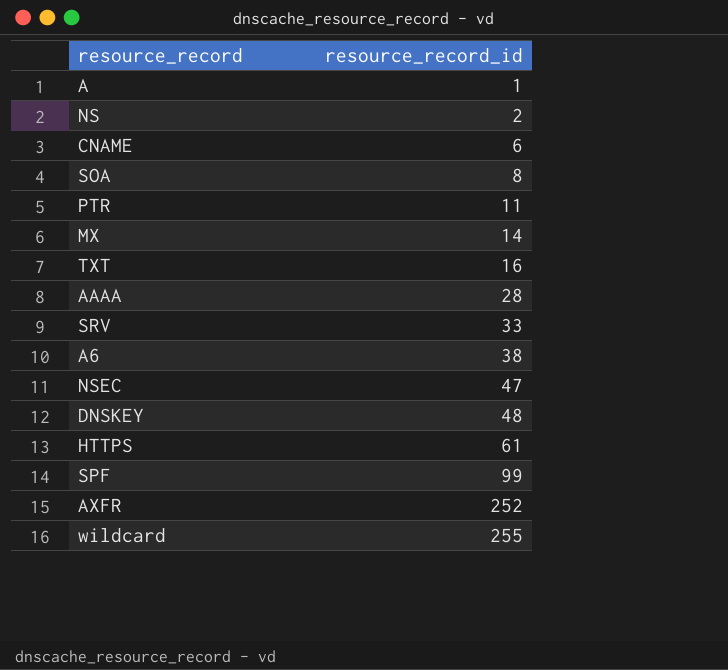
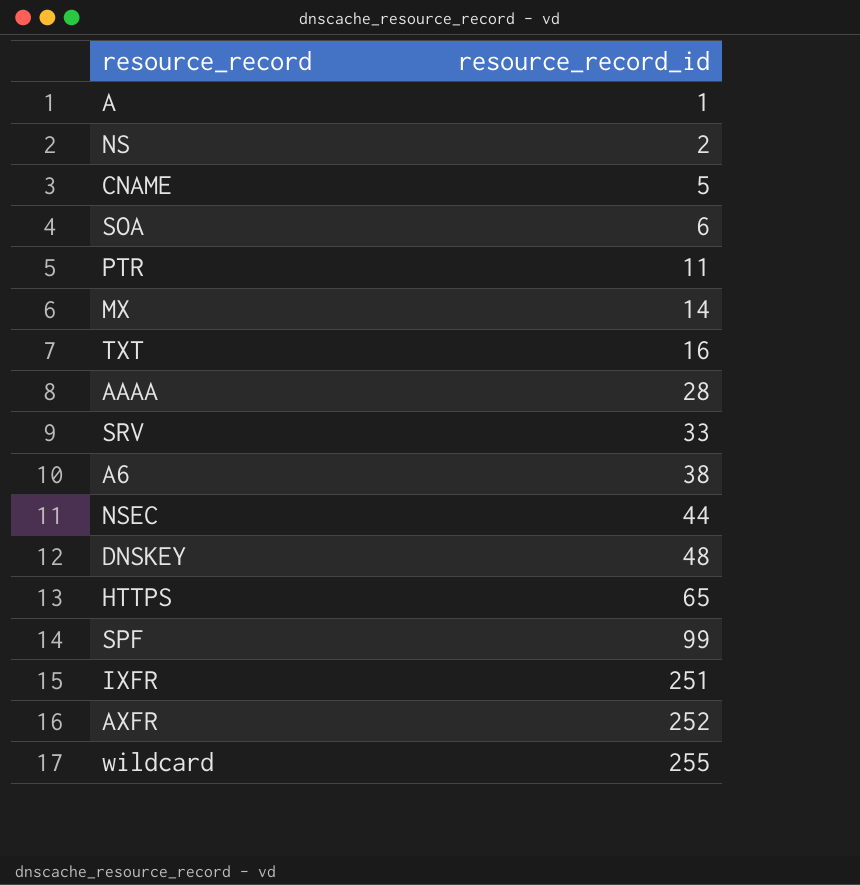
CNAME | resource_record_id: 6 -> 5
SOA | resource_record_id: 8 -> 6
NSEC | resource_record_id: 47 -> 44
HTTPS | resource_record_id: 61 -> 65
row IXFR: none -> 251

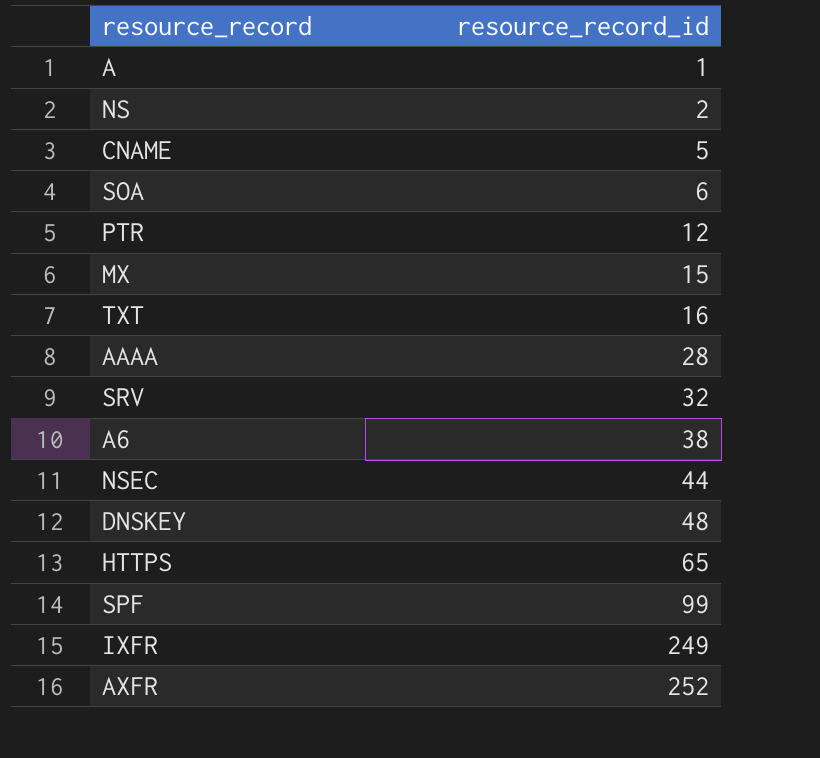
row wildcard: 255 -> none
PTR | resource_record_id: 11 -> 12
MX | resource_record_id: 14 -> 15
SRV | resource_record_id: 33 -> 32
IXFR | resource_record_id: 251 -> 249

